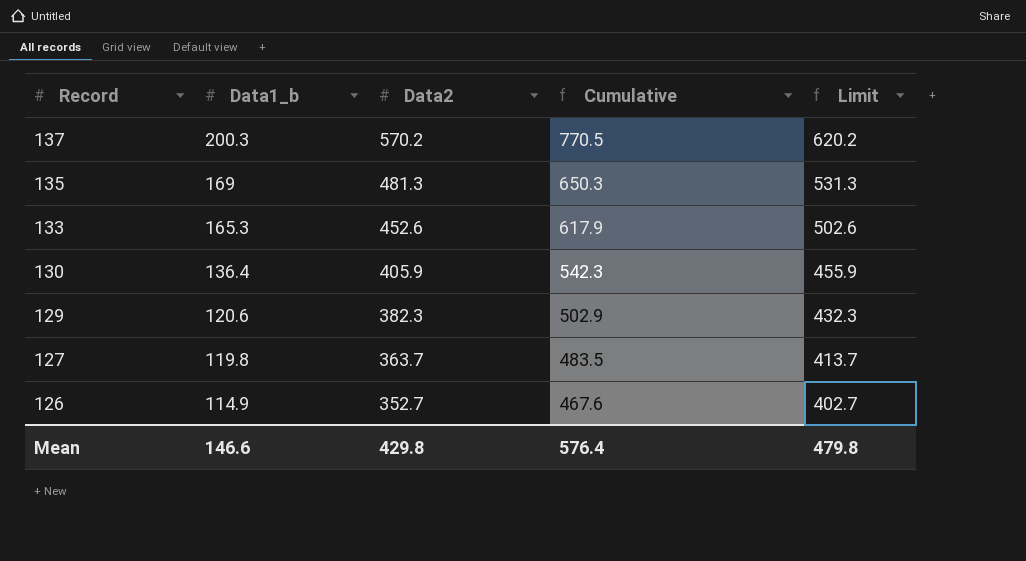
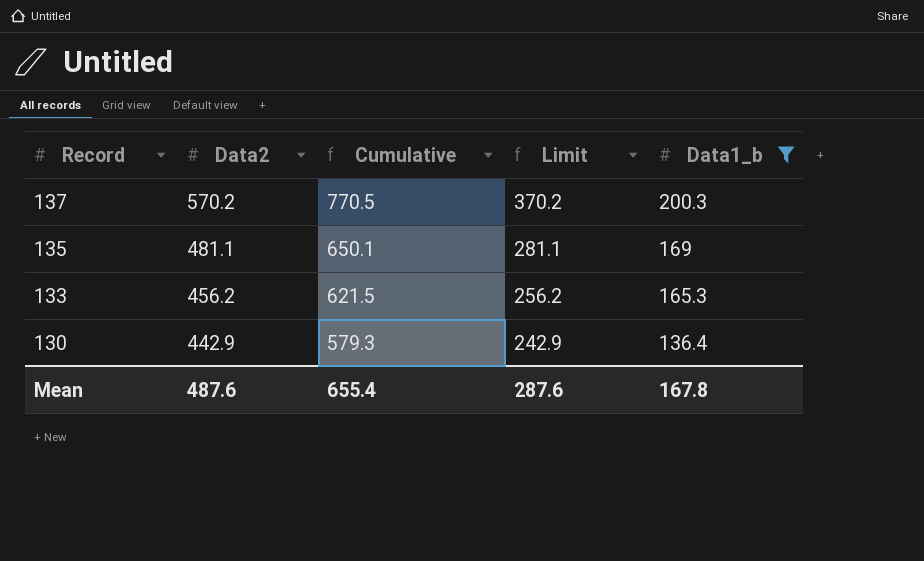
filter: none -> Data1_b >= 136.4
column Limit | formula: [Data2] + 50 -> [Data2] - 200
column Data1_b | position: 2 -> 5
135 | Data2: 481.3 -> 481.1
135 | Cumulative: 650.3 -> 650.1
133 | Data2: 452.6 -> 456.2
133 | Cumulative: 617.9 -> 621.5
130 | Data2: 405.9 -> 442.9
130 | Cumulative: 542.3 -> 579.3
Mean | Data2: 429.8 -> 487.6
Mean | Cumulative: 576.4 -> 655.4
Mean | Limit: 479.8 -> 287.6
Mean | Data1_b: 146.6 -> 167.8

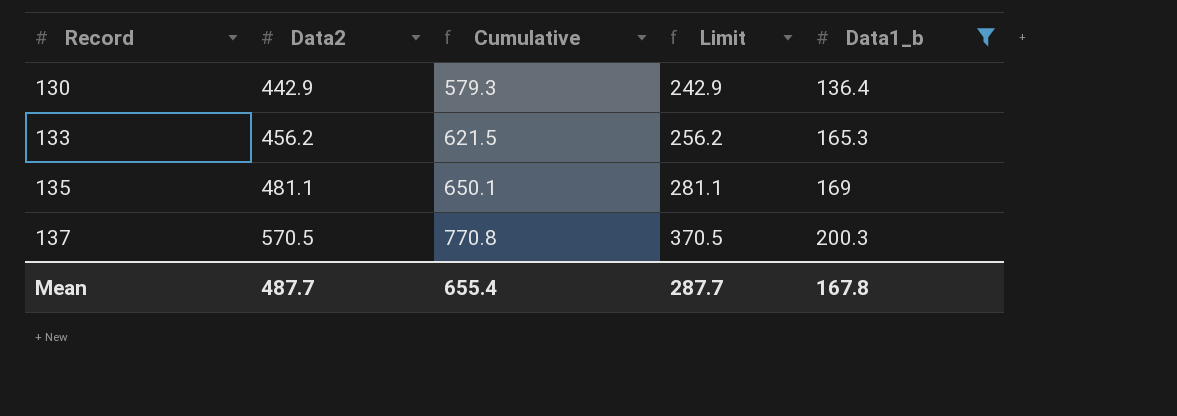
row order: Record descending -> Record ascending
137 | Data2: 570.2 -> 570.5
137 | Cumulative: 770.5 -> 770.8
137 | Limit: 370.2 -> 370.5
Mean | Data2: 487.6 -> 487.7
Mean | Limit: 287.6 -> 287.7

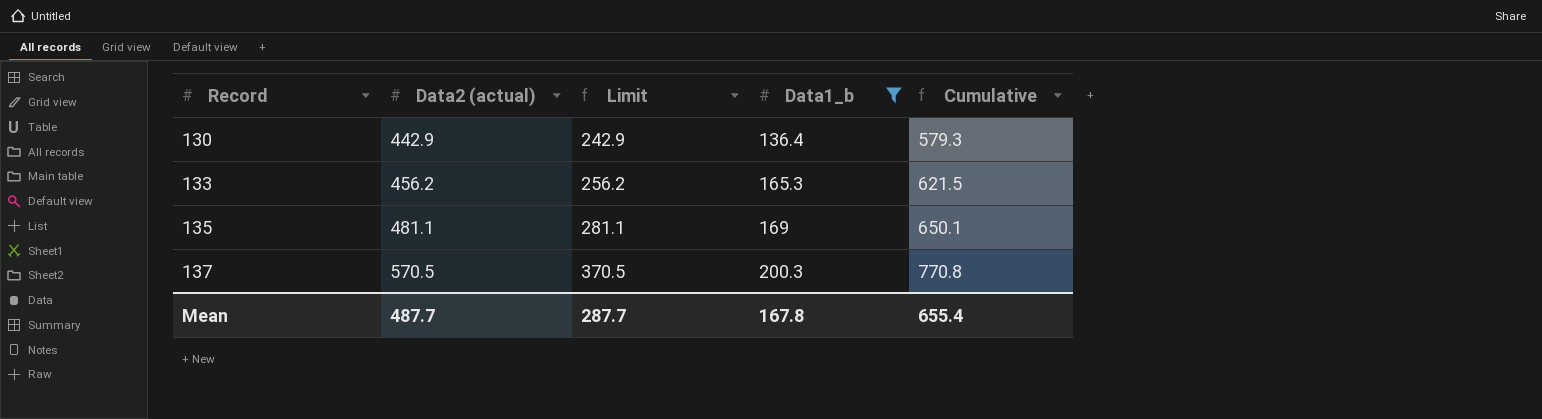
column name: Data2 -> Data2 (actual)
column Cumulative | position: 3 -> 5

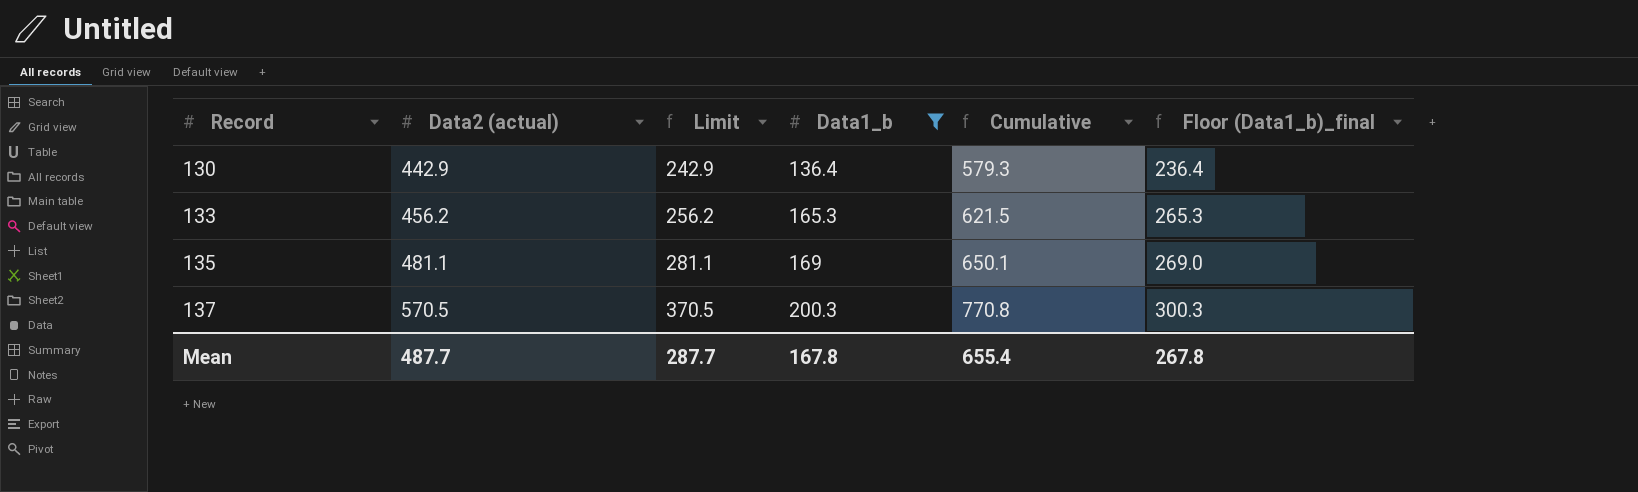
column Floor (Data1_b)_final | formula: none -> [Data1_b] + 100

